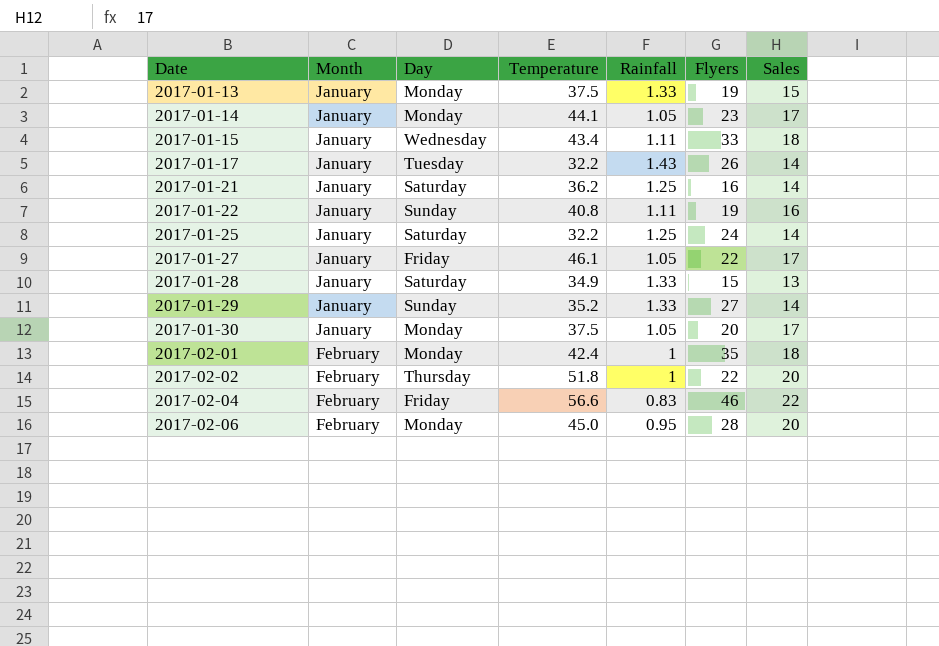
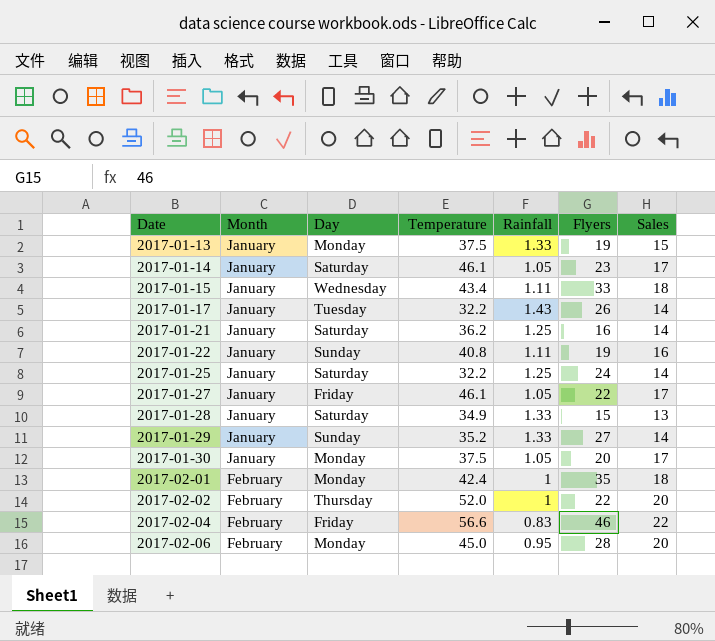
2017-01-14 | Day: Monday -> Saturday
2017-01-14 | Temperature: 44.1 -> 46.1
2017-02-02 | Temperature: 51.8 -> 52.0

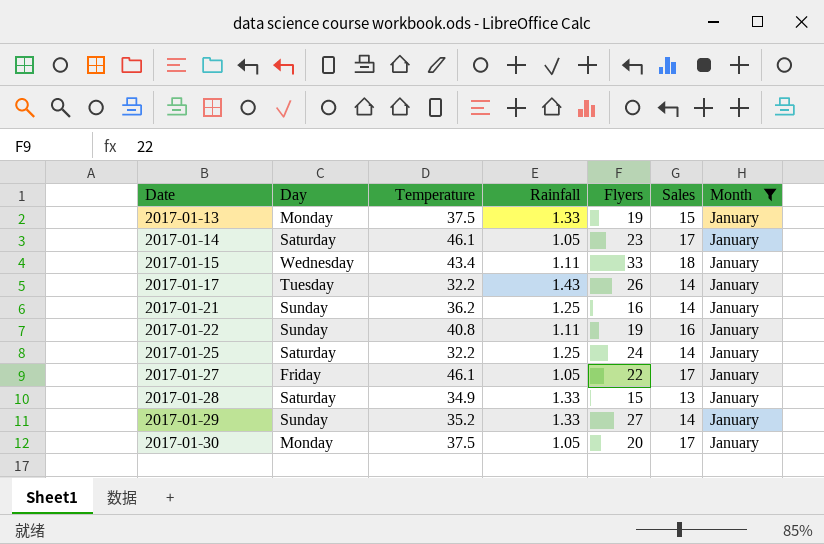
filter: none -> Month = January
column Month | position: 2 -> 7
2017-01-21 | Day: Saturday -> Sunday

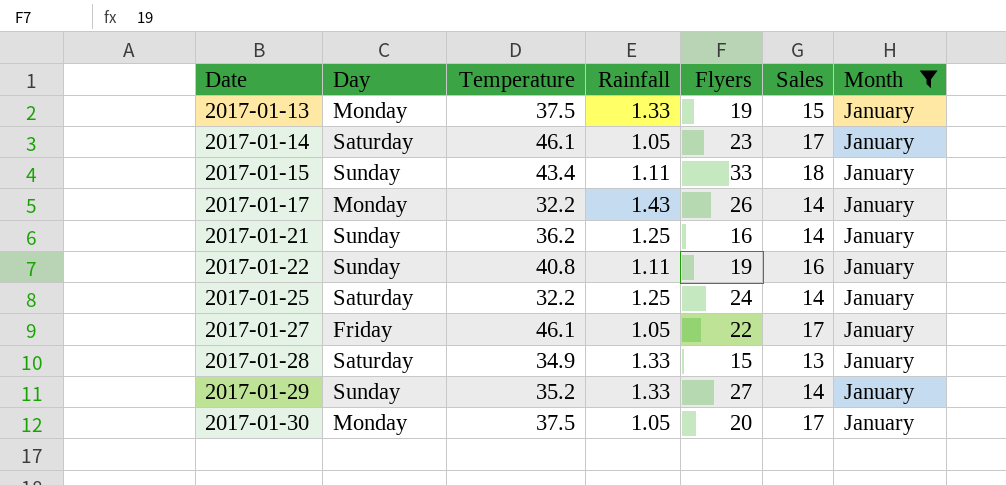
2017-01-15 | Day: Wednesday -> Sunday
2017-01-17 | Day: Tuesday -> Monday

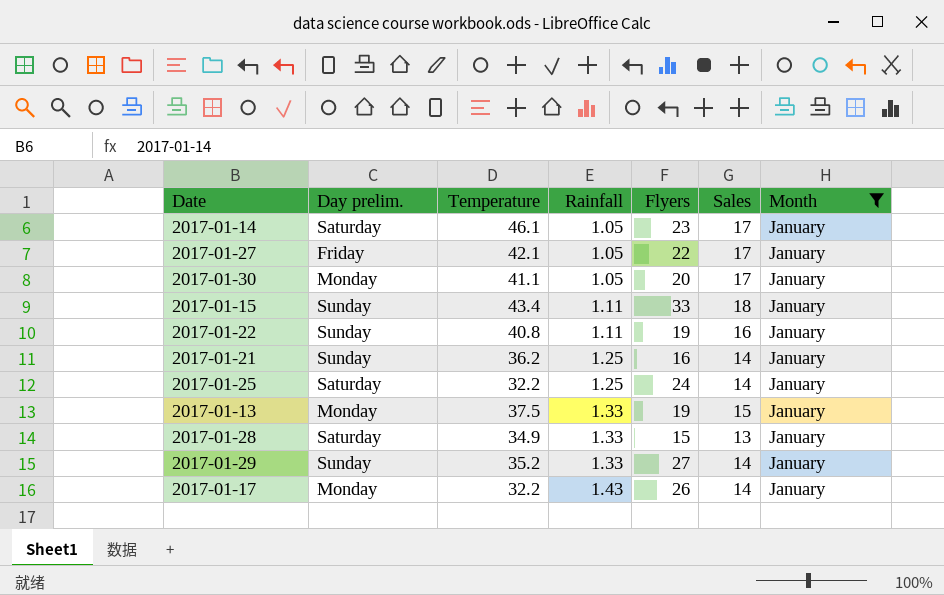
row order: Date ascending -> Rainfall ascending
column name: Day -> Day prelim.
2017-01-27 | Temperature: 46.1 -> 42.1
2017-01-30 | Temperature: 37.5 -> 41.1

